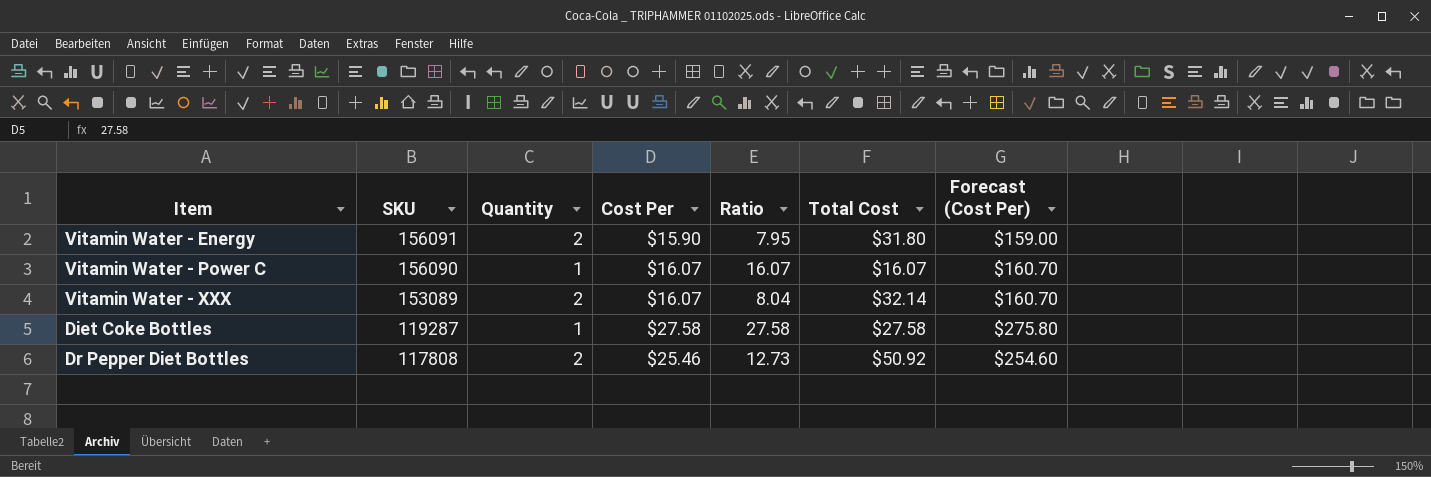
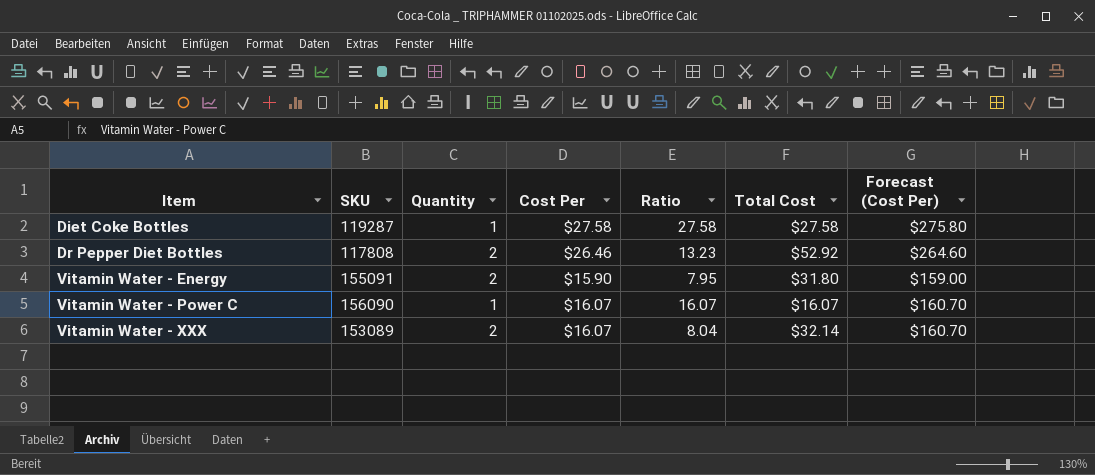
row order: SKU descending -> Item ascending
Dr Pepper Diet Bottles | Cost Per: $25.46 -> $26.46
Dr Pepper Diet Bottles | Ratio: 12.73 -> 13.23
Dr Pepper Diet Bottles | Total Cost: $50.92 -> $52.92
Dr Pepper Diet Bottles | Forecast (Cost Per): $254.60 -> $264.60
Vitamin Water - Energy | SKU: 156091 -> 155091

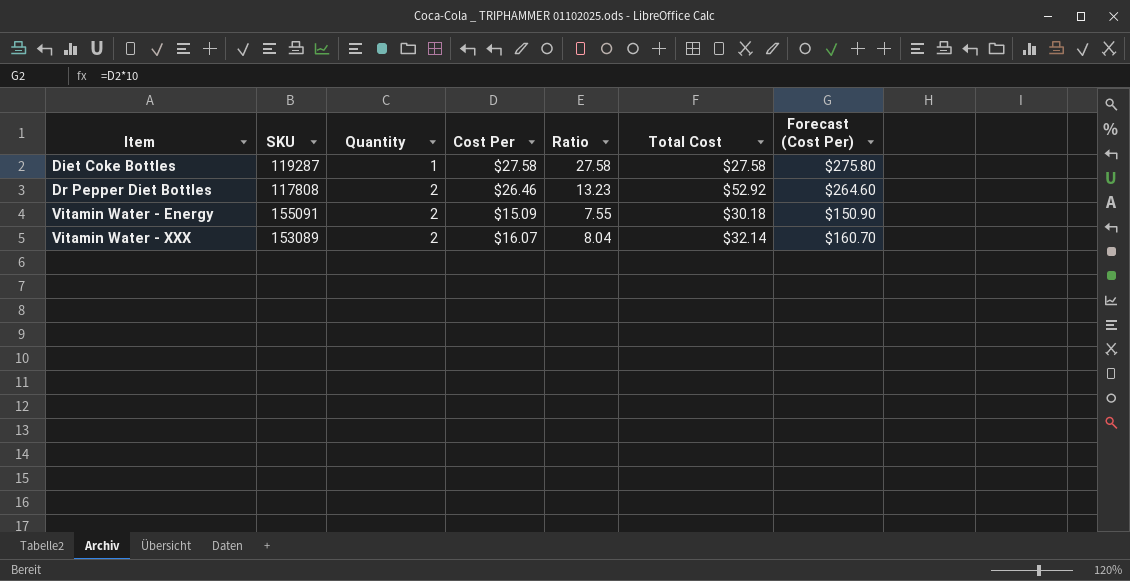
row Vitamin Water - Power C: 156090 | 1 | $16.07 | 16.07 | $16.07 | $160.70 -> none
Vitamin Water - Energy | Cost Per: $15.90 -> $15.09
Vitamin Water - Energy | Ratio: 7.95 -> 7.55
Vitamin Water - Energy | Total Cost: $31.80 -> $30.18
Vitamin Water - Energy | Forecast (Cost Per): $159.00 -> $150.90

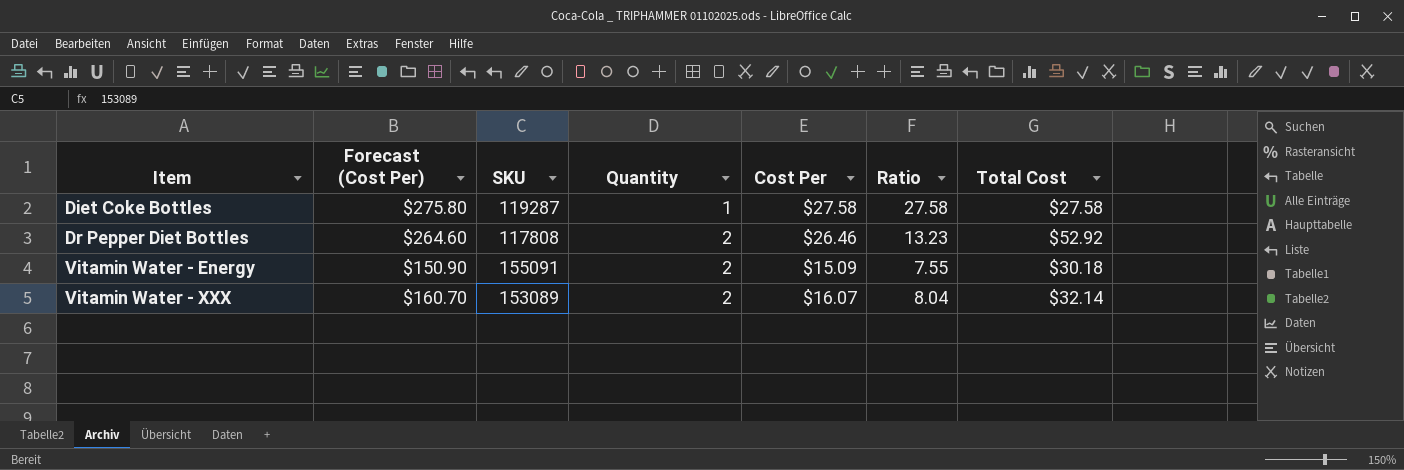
column Forecast (Cost Per) | position: 7 -> 2

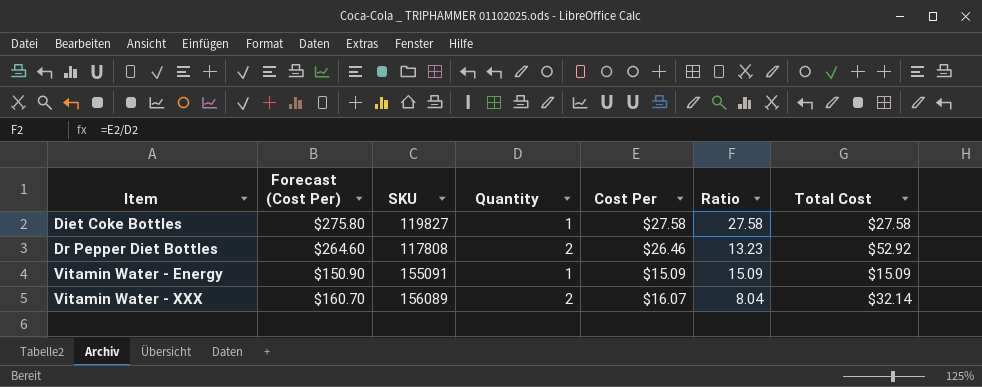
Diet Coke Bottles | SKU: 119287 -> 119827
Vitamin Water - Energy | Quantity: 2 -> 1
Vitamin Water - Energy | Ratio: 7.55 -> 15.09
Vitamin Water - Energy | Total Cost: $30.18 -> $15.09
Vitamin Water - XXX | SKU: 153089 -> 156089

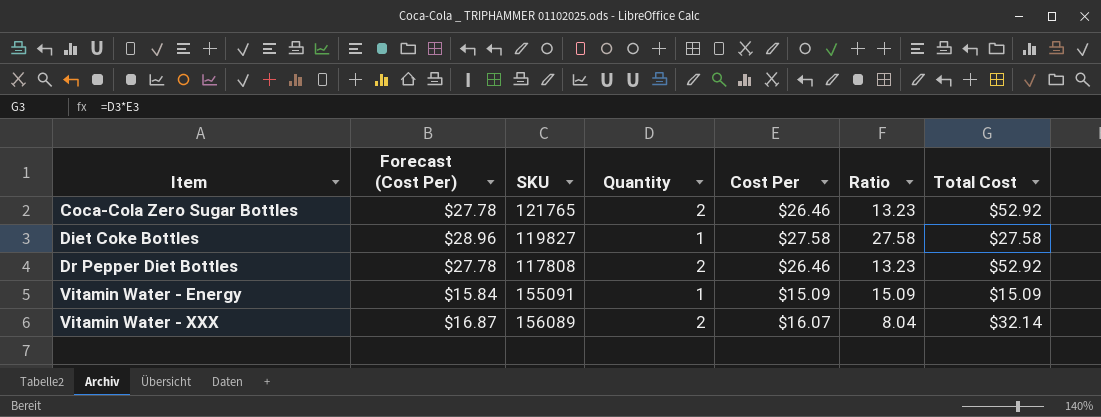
column Forecast (Cost Per) | formula: [Cost Per] * 10 -> [Cost Per] * 1.05
row Coca-Cola Zero Sugar Bottles: none -> $27.78 | 121765 | 2 | $26.46 | 13.23 | $52.92

